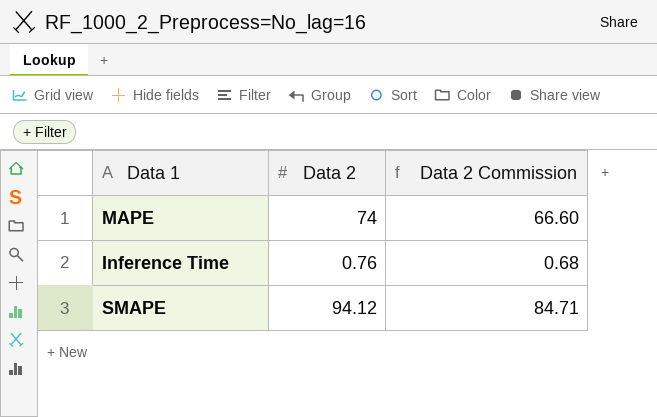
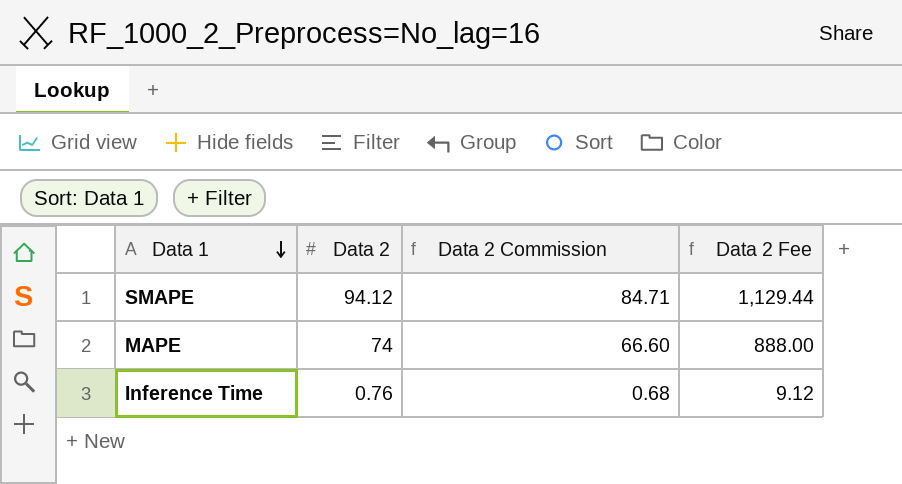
row order: none -> Data 1 descending
column Data 2 Fee | formula: none -> [Data 2] * 12

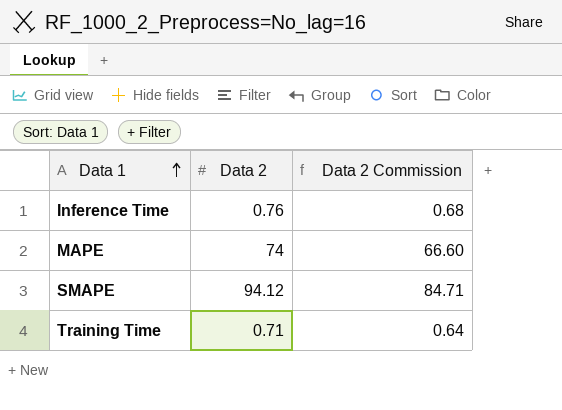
row order: Data 1 descending -> Data 1 ascending
column Data 2 Fee | formula: [Data 2] * 12 -> none
row Training Time: none -> 0.71 | 0.64

